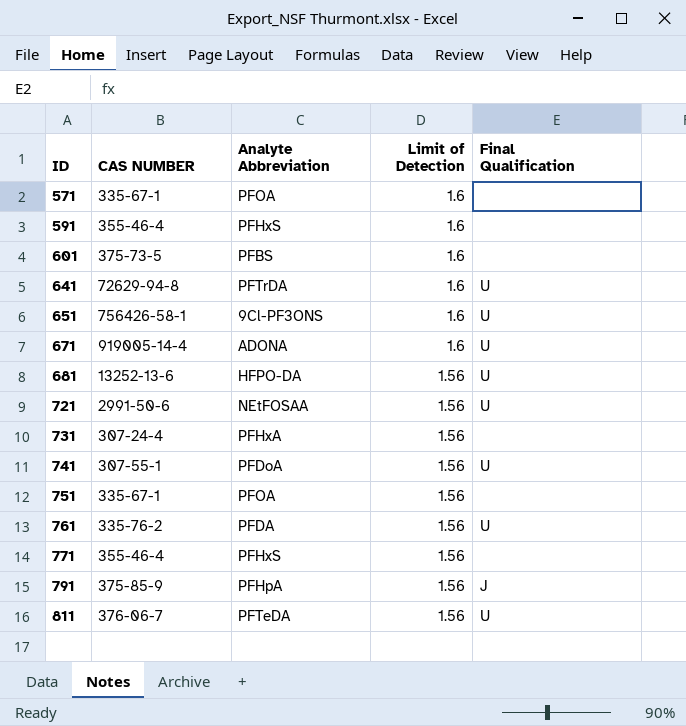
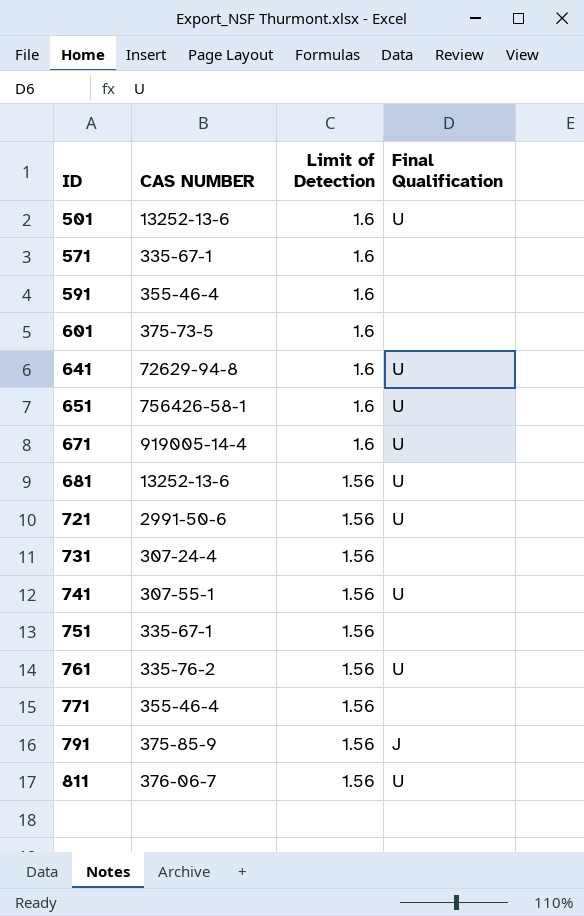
column Analyte Abbreviation | position: 3 -> none
row 501: none -> 13252-13-6 | 1.6 | U

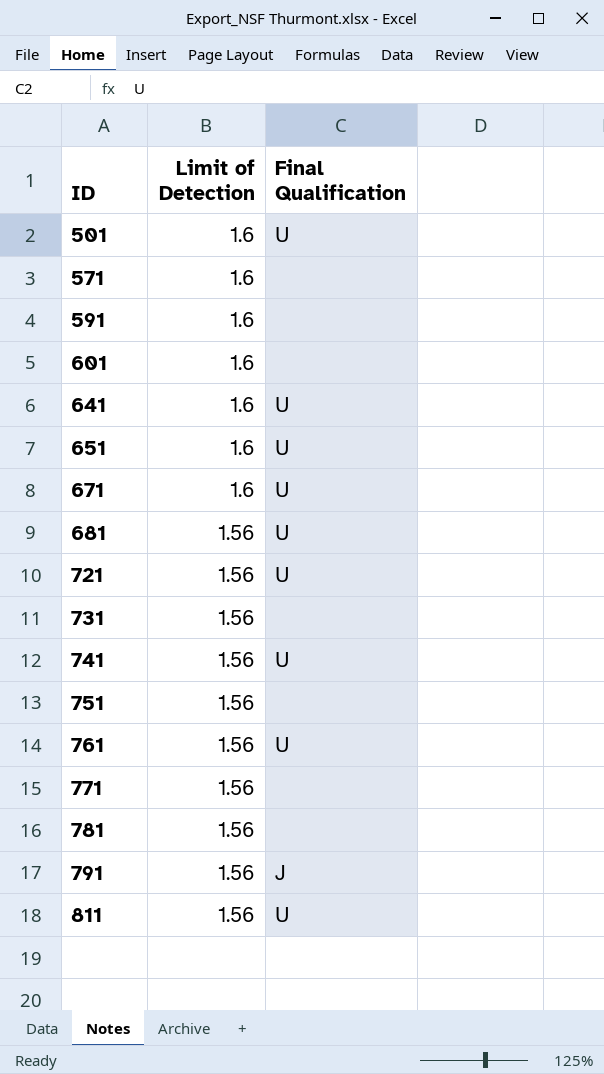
column CAS NUMBER | position: 2 -> none
row 781: none -> 1.56 | none

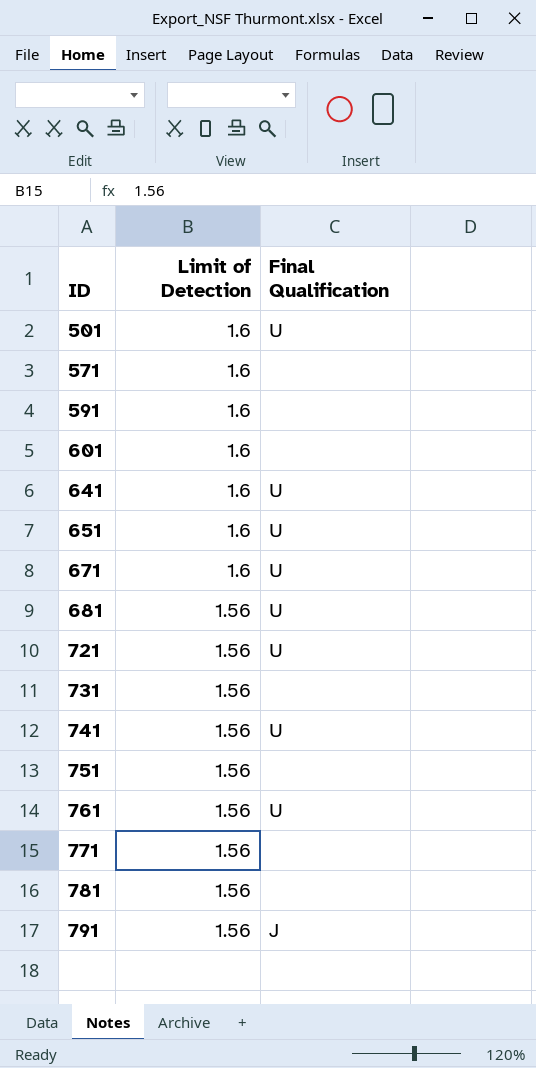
row 811: 1.56 | U -> none

